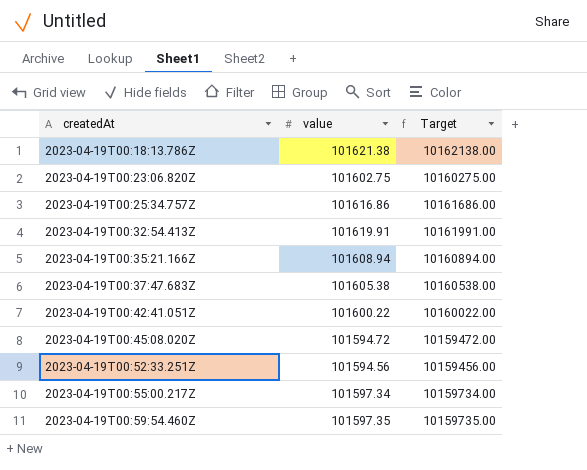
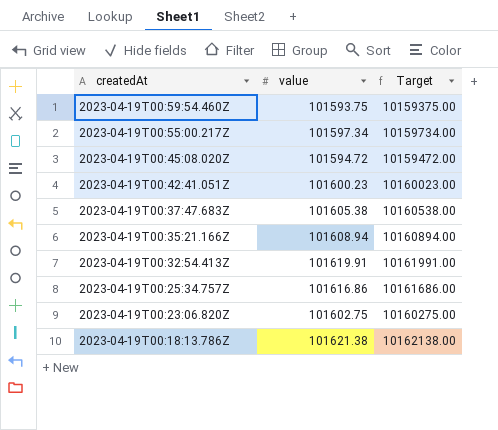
row order: createdAt ascending -> createdAt descending
row 2023-04-19T00:52:33.251Z: 101594.56 | 10159456.00 -> none
2023-04-19T00:59:54.460Z | value: 101597.35 -> 101593.75
2023-04-19T00:59:54.460Z | Target: 10159735.00 -> 10159375.00
2023-04-19T00:42:41.051Z | value: 101600.22 -> 101600.23
2023-04-19T00:42:41.051Z | Target: 10160022.00 -> 10160023.00

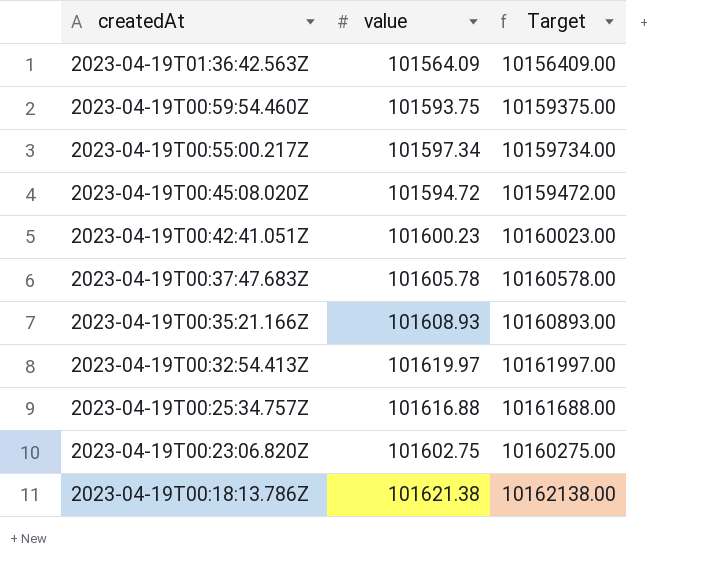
row 2023-04-19T01:36:42.563Z: none -> 101564.09 | 10156409.00
2023-04-19T00:37:47.683Z | value: 101605.38 -> 101605.78
2023-04-19T00:37:47.683Z | Target: 10160538.00 -> 10160578.00
2023-04-19T00:35:21.166Z | value: 101608.94 -> 101608.93
2023-04-19T00:35:21.166Z | Target: 10160894.00 -> 10160893.00
2023-04-19T00:32:54.413Z | value: 101619.91 -> 101619.97
2023-04-19T00:32:54.413Z | Target: 10161991.00 -> 10161997.00
2023-04-19T00:25:34.757Z | value: 101616.86 -> 101616.88
2023-04-19T00:25:34.757Z | Target: 10161686.00 -> 10161688.00

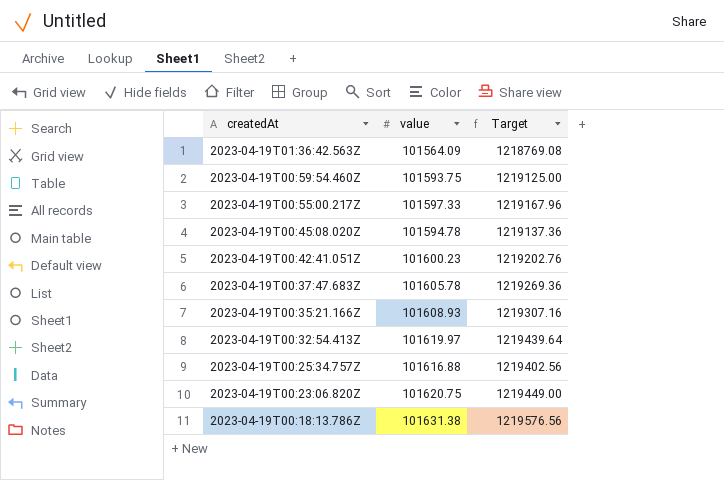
column Target | formula: [value] * 100 -> [value] * 12
2023-04-19T00:55:00.217Z | value: 101597.34 -> 101597.33
2023-04-19T00:45:08.020Z | value: 101594.72 -> 101594.78
2023-04-19T00:23:06.820Z | value: 101602.75 -> 101620.75
2023-04-19T00:18:13.786Z | value: 101621.38 -> 101631.38

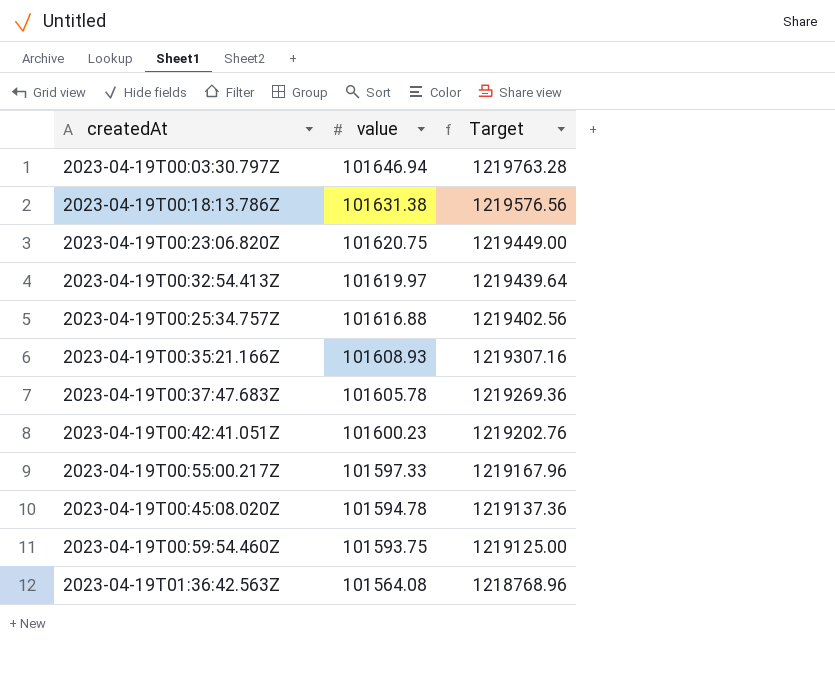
row order: createdAt descending -> value descending
row 2023-04-19T00:03:30.797Z: none -> 101646.94 | 1219763.28
2023-04-19T01:36:42.563Z | value: 101564.09 -> 101564.08
2023-04-19T01:36:42.563Z | Target: 1218769.08 -> 1218768.96

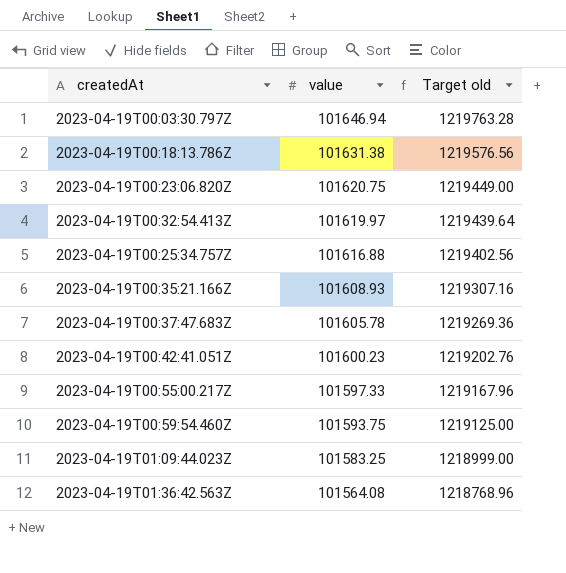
column name: Target -> Target old
row 2023-04-19T00:45:08.020Z: 101594.78 | 1219137.36 -> none
row 2023-04-19T01:09:44.023Z: none -> 101583.25 | 1218999.00

